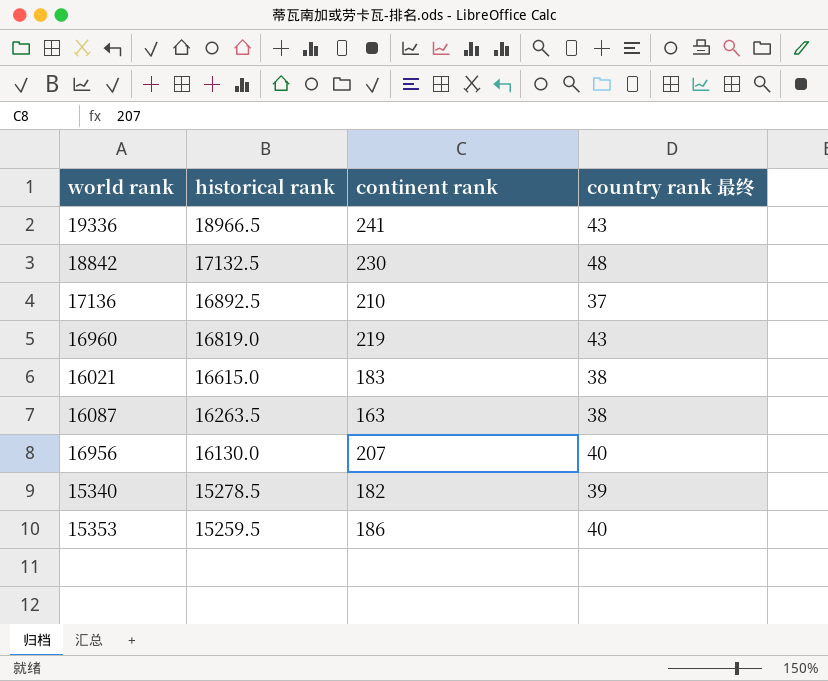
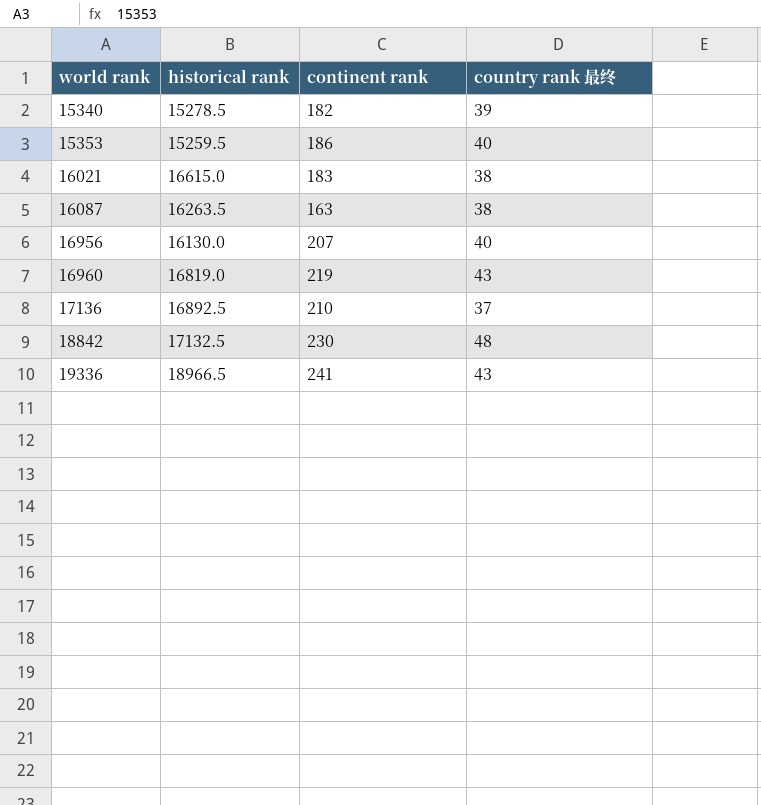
row order: historical rank descending -> world rank ascending

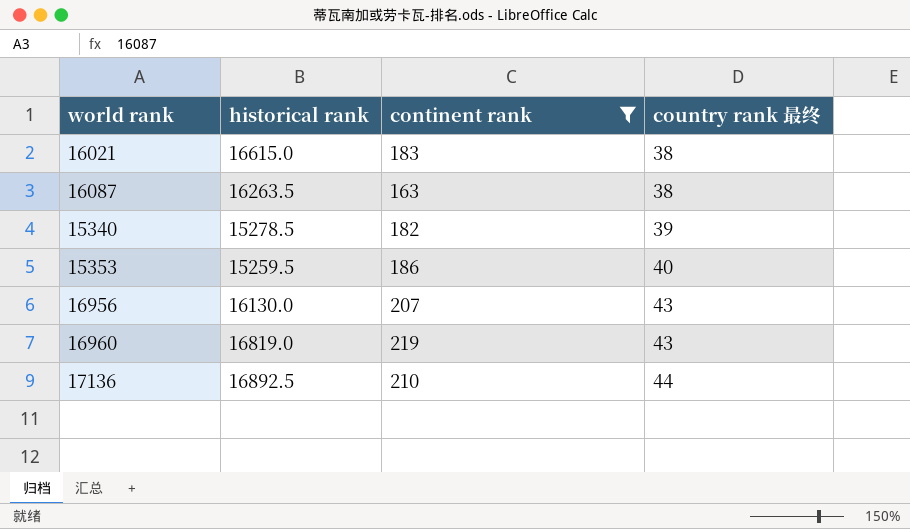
filter: none -> continent rank <= 219
row order: world rank ascending -> country rank 最终 ascending
16956 | country rank 最终: 40 -> 43
17136 | country rank 最终: 37 -> 44

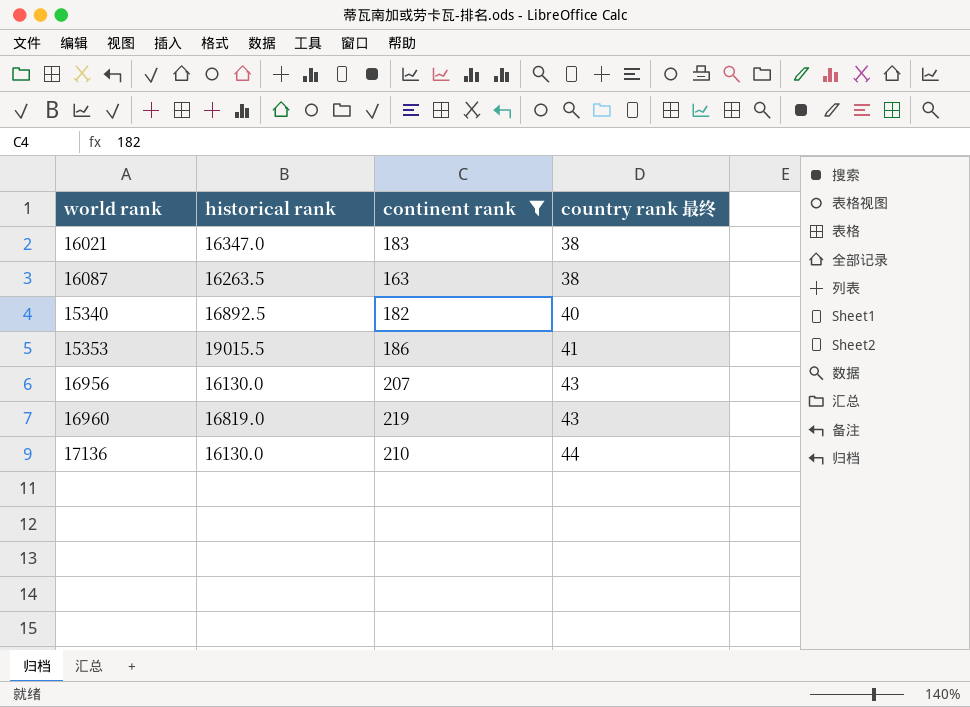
16021 | historical rank: 16615.0 -> 16347.0
15340 | historical rank: 15278.5 -> 16892.5
15340 | country rank 最终: 39 -> 40
15353 | historical rank: 15259.5 -> 19015.5
15353 | country rank 最终: 40 -> 41
17136 | historical rank: 16892.5 -> 16130.0

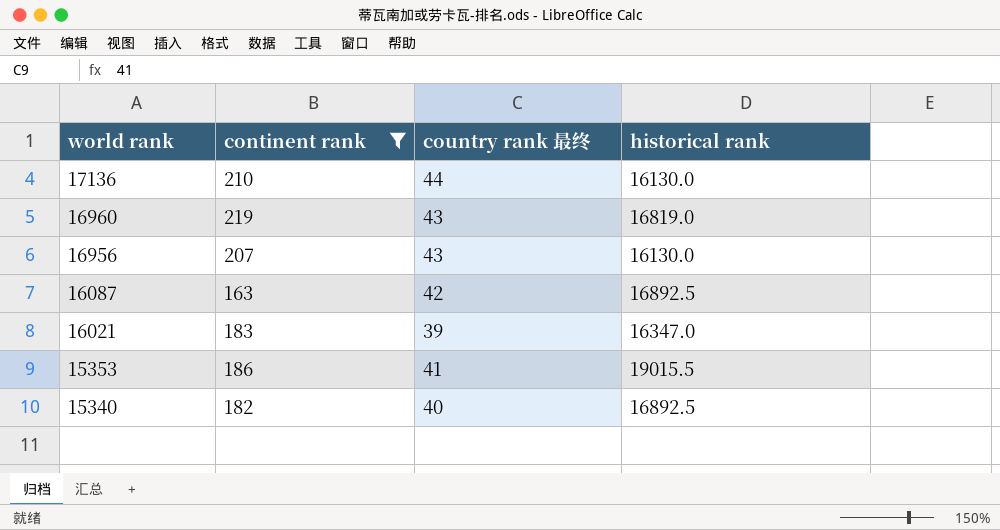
row order: country rank 最终 ascending -> world rank descending
column historical rank | position: 2 -> 4
16087 | country rank 最终: 38 -> 42
16087 | historical rank: 16263.5 -> 16892.5
16021 | country rank 最终: 38 -> 39

